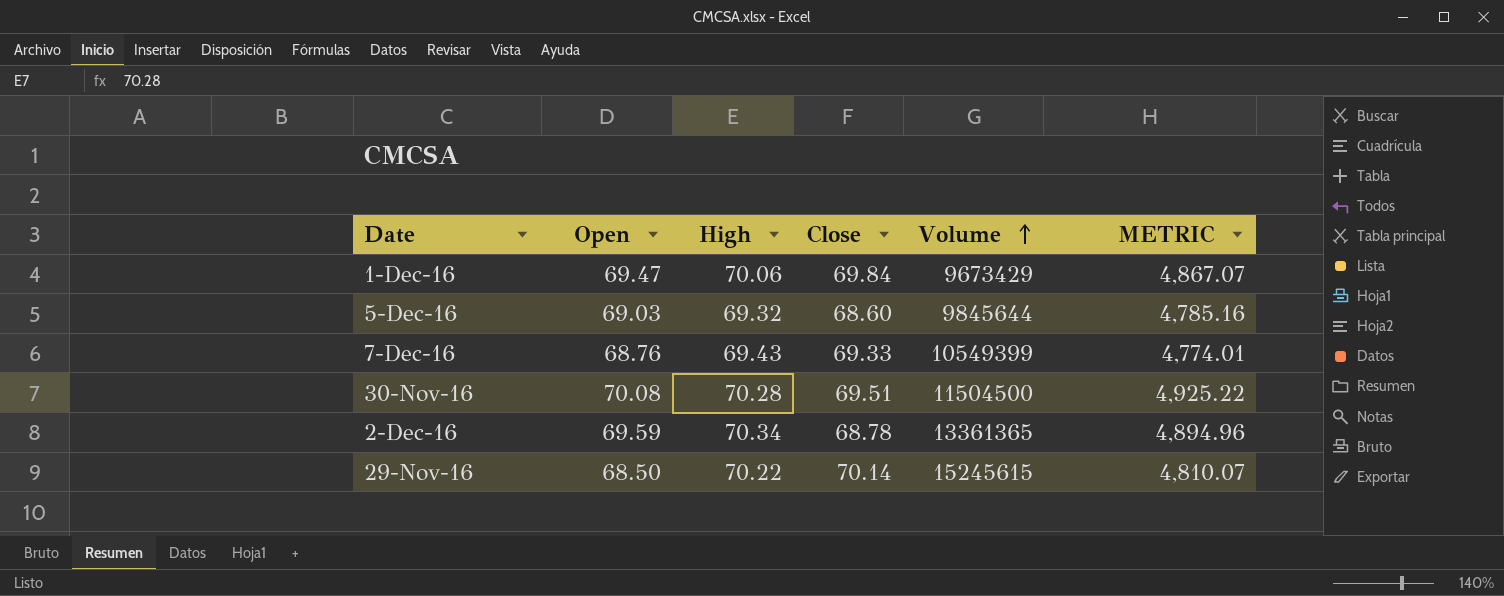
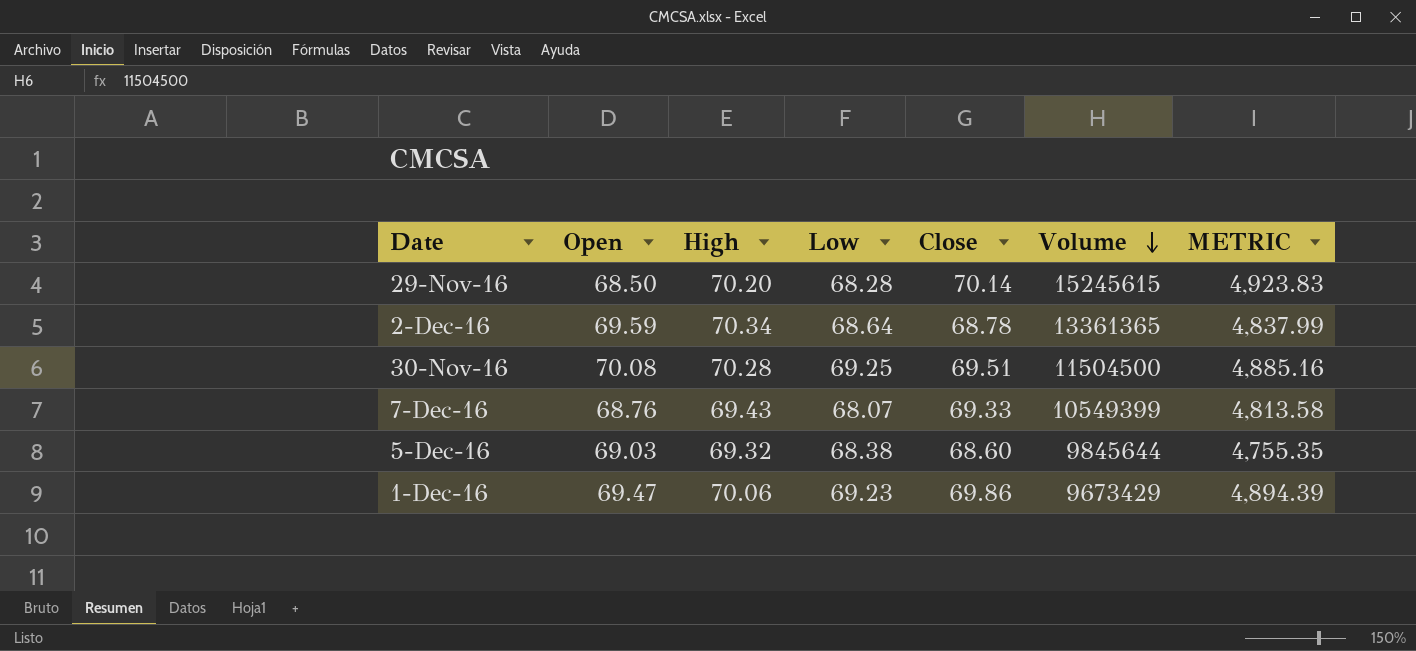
row order: Volume ascending -> Volume descending
column Low | position: none -> 4
column METRIC | formula: [Open] * [High] -> [High] * [Close]
29-Nov-16 | High: 70.22 -> 70.20
1-Dec-16 | Close: 69.84 -> 69.86

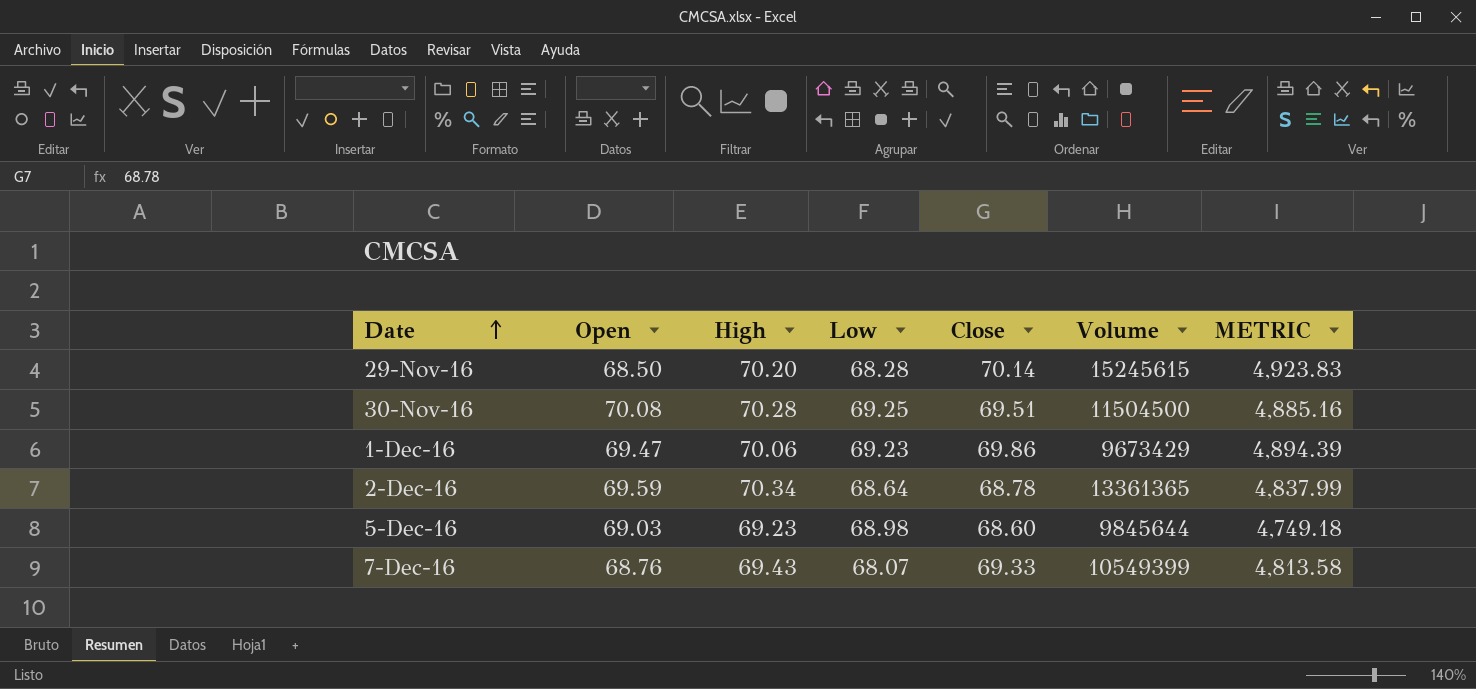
row order: Volume descending -> Date ascending
5-Dec-16 | High: 69.32 -> 69.23
5-Dec-16 | Low: 68.38 -> 68.98
5-Dec-16 | METRIC: 4,755.35 -> 4,749.18

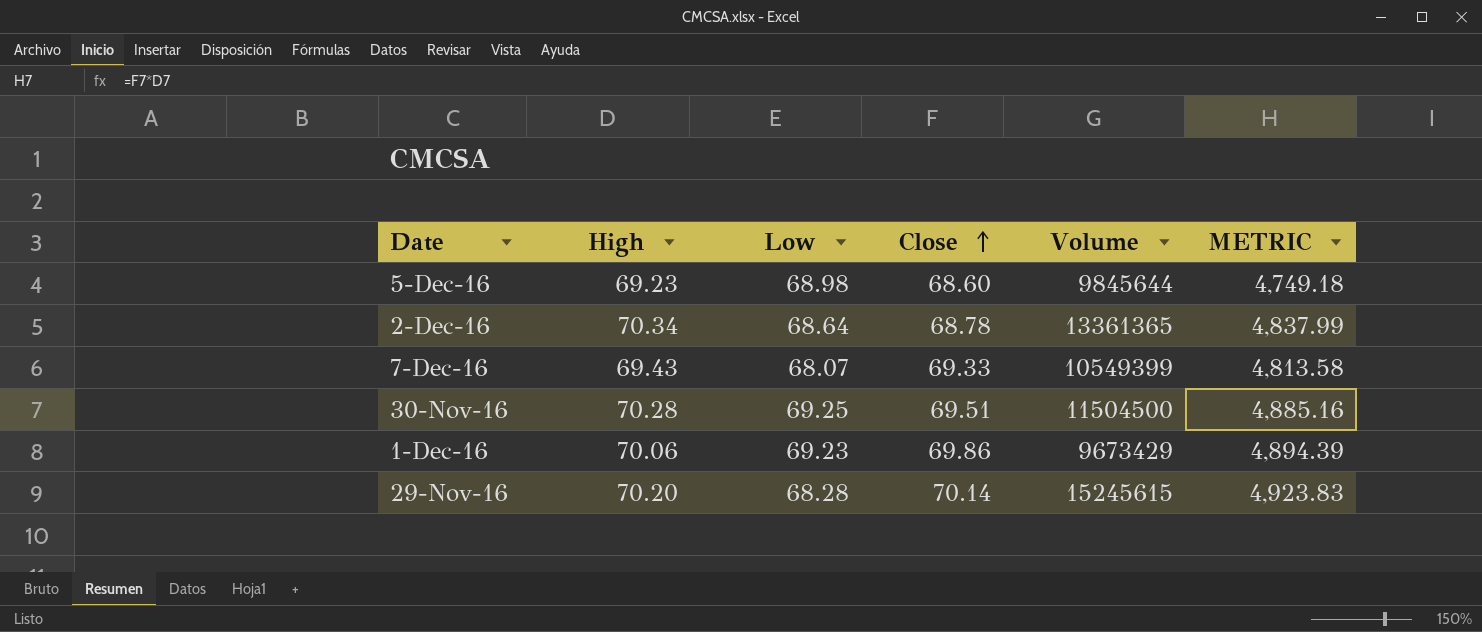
row order: Date ascending -> Close ascending
column Open | position: 2 -> none

